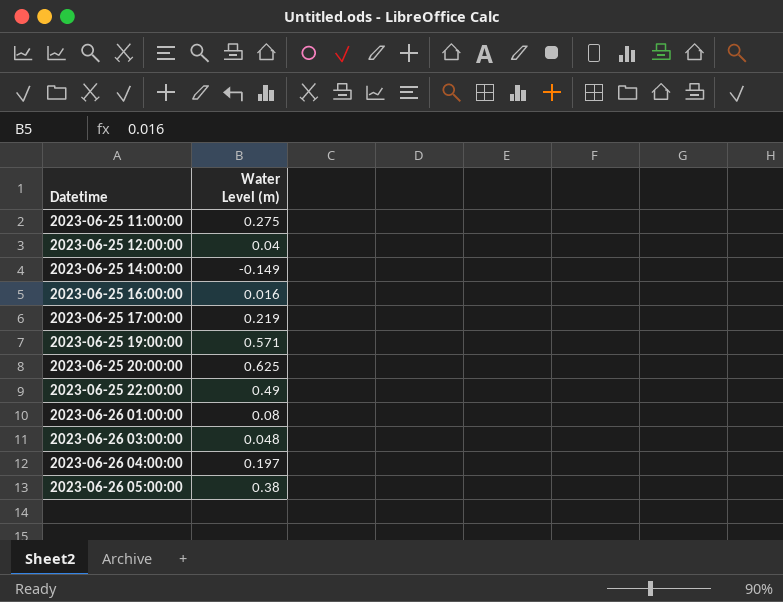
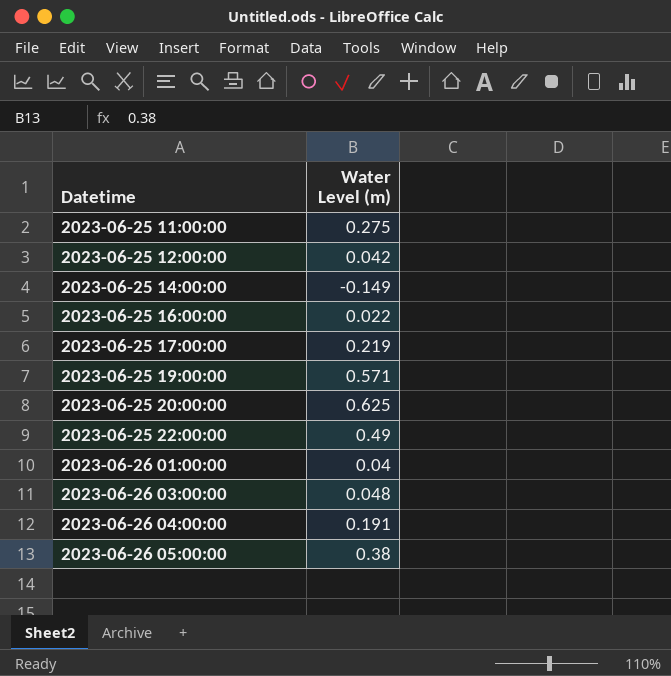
2023-06-25 12:00:00 | Water Level (m): 0.04 -> 0.042
2023-06-25 16:00:00 | Water Level (m): 0.016 -> 0.022
2023-06-26 01:00:00 | Water Level (m): 0.08 -> 0.04
2023-06-26 04:00:00 | Water Level (m): 0.197 -> 0.191

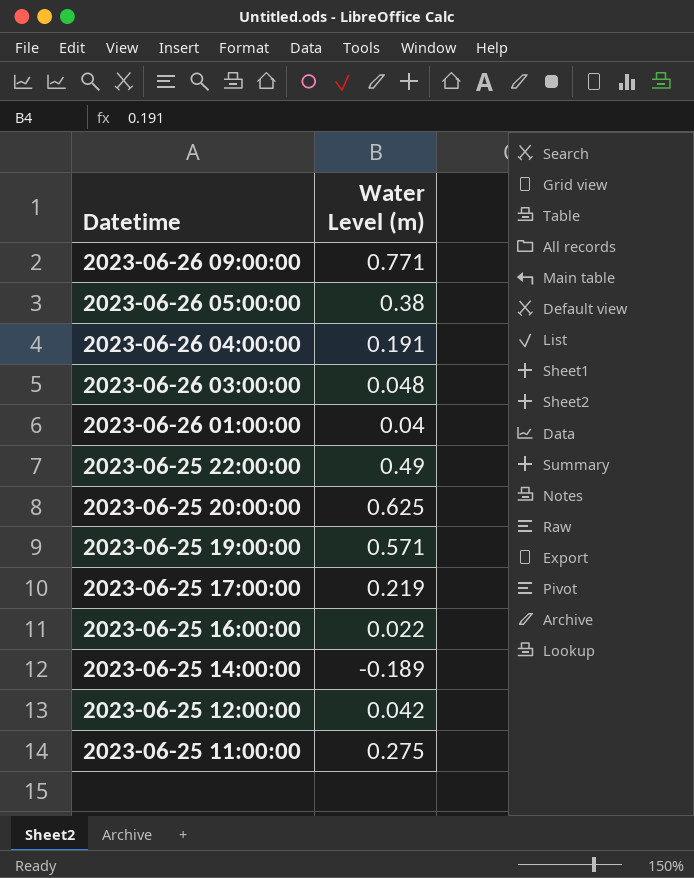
row order: Datetime ascending -> Datetime descending
row 2023-06-26 09:00:00: none -> 0.771
2023-06-25 14:00:00 | Water Level (m): -0.149 -> -0.189

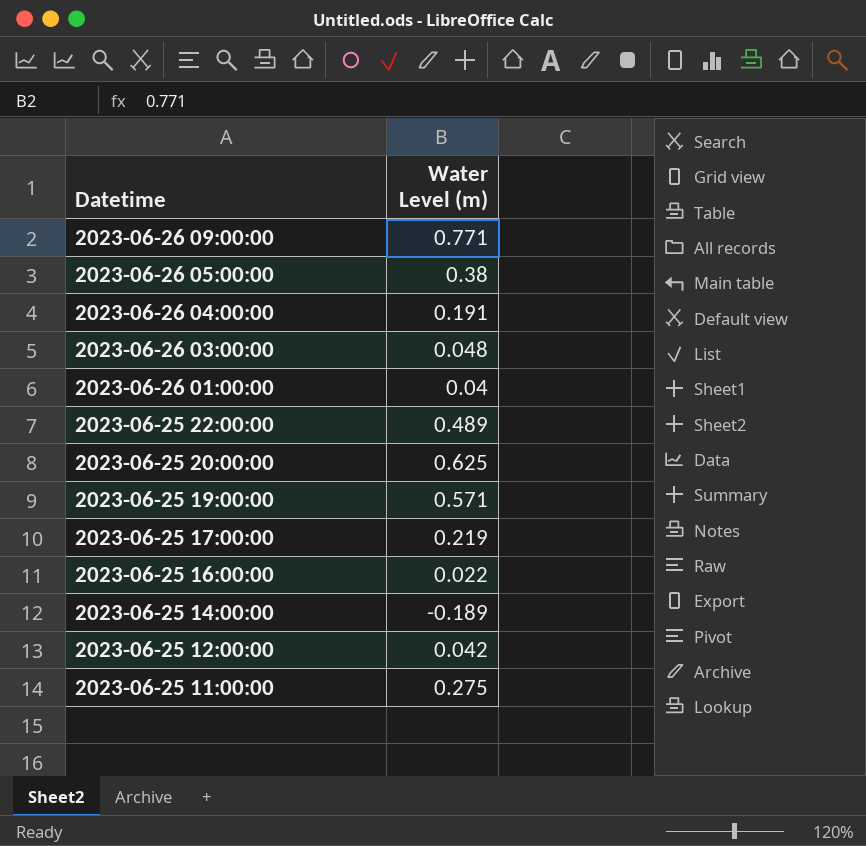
2023-06-25 22:00:00 | Water Level (m): 0.49 -> 0.489

